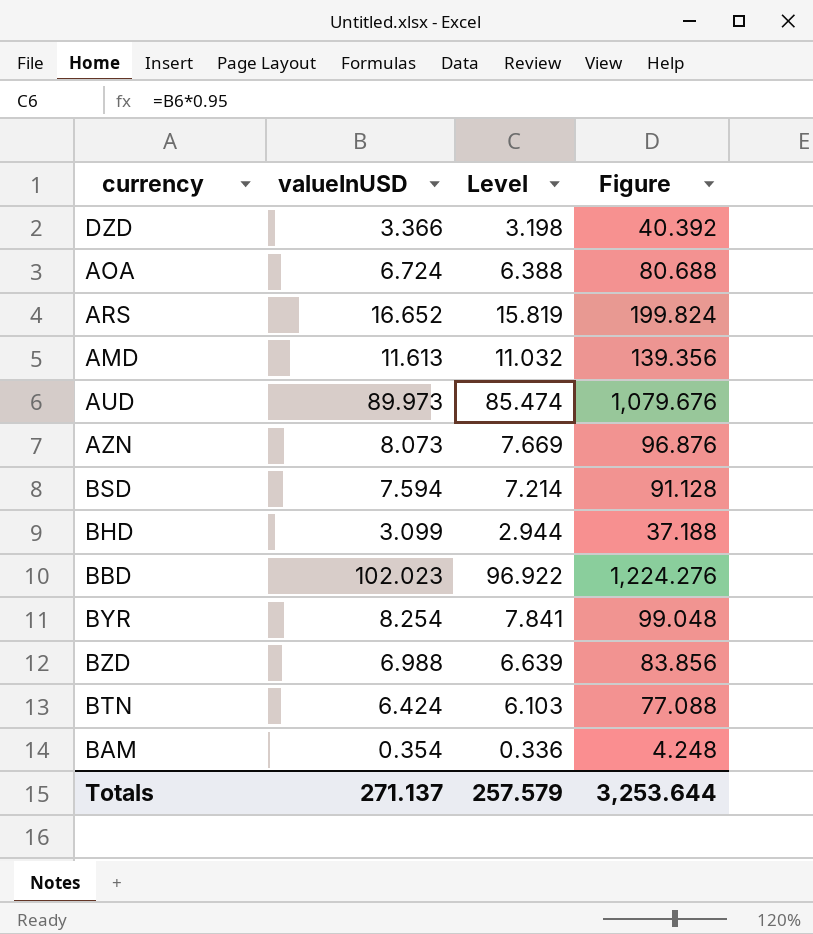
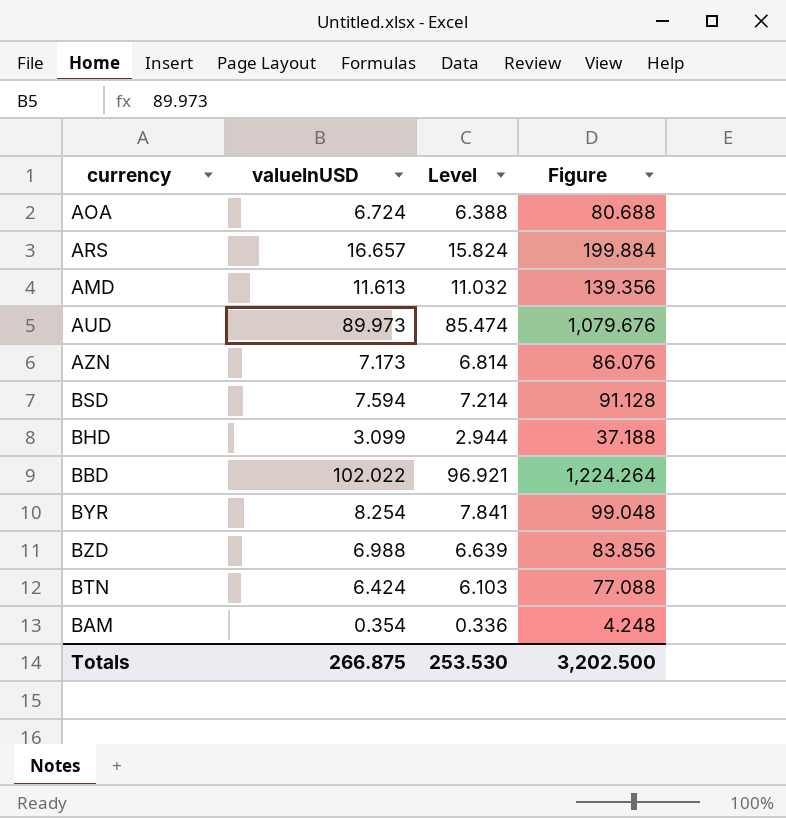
row DZD: 3.366 | 3.198 | 40.392 -> none
ARS | valueInUSD: 16.652 -> 16.657
ARS | Level: 15.819 -> 15.824
ARS | Figure: 199.824 -> 199.884
AZN | valueInUSD: 8.073 -> 7.173
AZN | Level: 7.669 -> 6.814
AZN | Figure: 96.876 -> 86.076
BBD | valueInUSD: 102.023 -> 102.022
BBD | Level: 96.922 -> 96.921
BBD | Figure: 1,224.276 -> 1,224.264
Totals | valueInUSD: 271.137 -> 266.875
Totals | Level: 257.579 -> 253.530
Totals | Figure: 3,253.644 -> 3,202.500

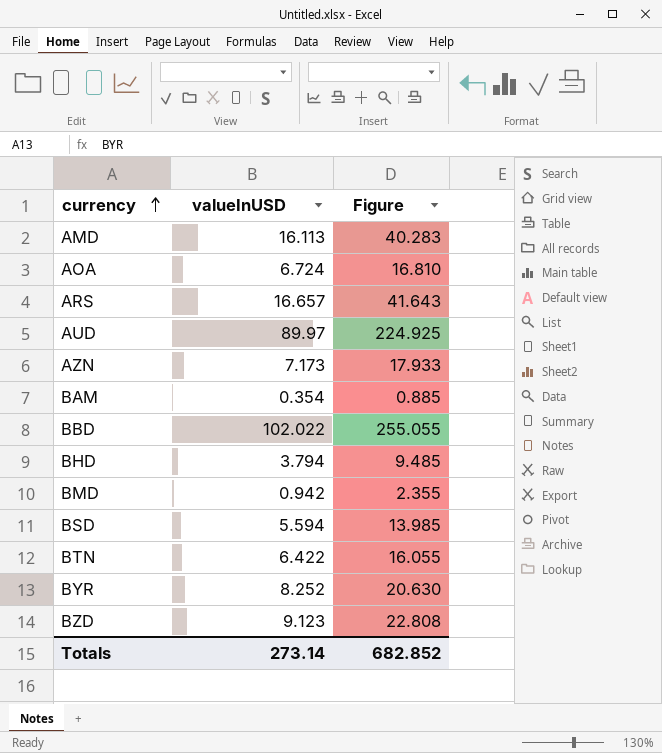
row order: none -> currency ascending
column Level | formula: [valueInUSD] * 0.95 -> none
column Figure | formula: [valueInUSD] * 12 -> [valueInUSD] * 2.5
AMD | valueInUSD: 11.613 -> 16.113
AUD | valueInUSD: 89.973 -> 89.97
BHD | valueInUSD: 3.099 -> 3.794
row BMD: none -> 0.942 | 2.355
BSD | valueInUSD: 7.594 -> 5.594
BTN | valueInUSD: 6.424 -> 6.422
BYR | valueInUSD: 8.254 -> 8.252
BZD | valueInUSD: 6.988 -> 9.123
Totals | valueInUSD: 266.875 -> 273.14
Totals | Figure: 3,202.500 -> 682.852

